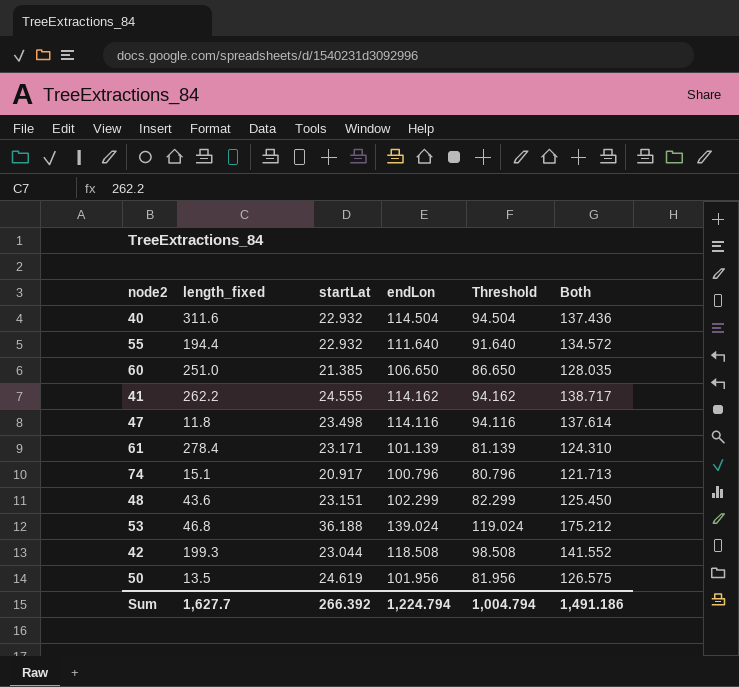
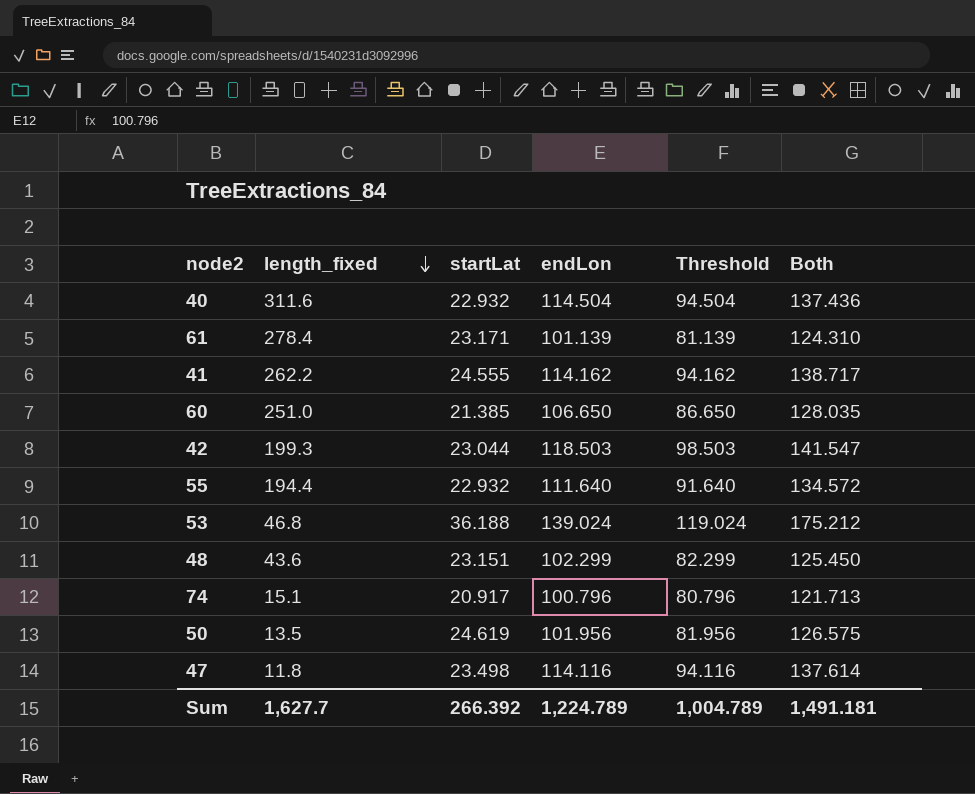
row order: none -> length_fixed descending
42 | endLon: 118.508 -> 118.503
42 | Threshold: 98.508 -> 98.503
42 | Both: 141.552 -> 141.547
Sum | endLon: 1,224.794 -> 1,224.789
Sum | Threshold: 1,004.794 -> 1,004.789
Sum | Both: 1,491.186 -> 1,491.181

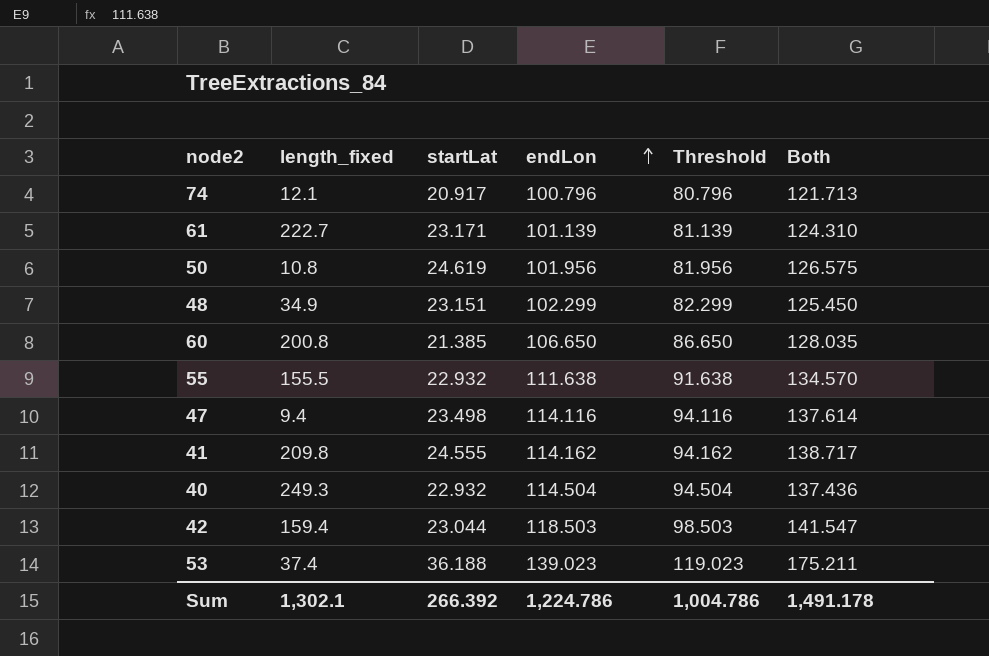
row order: length_fixed descending -> endLon ascending
74 | length_fixed: 15.1 -> 12.1
61 | length_fixed: 278.4 -> 222.7
50 | length_fixed: 13.5 -> 10.8
48 | length_fixed: 43.6 -> 34.9
60 | length_fixed: 251.0 -> 200.8
55 | length_fixed: 194.4 -> 155.5
55 | endLon: 111.640 -> 111.638
55 | Threshold: 91.640 -> 91.638
55 | Both: 134.572 -> 134.570
47 | length_fixed: 11.8 -> 9.4
41 | length_fixed: 262.2 -> 209.8
40 | length_fixed: 311.6 -> 249.3
42 | length_fixed: 199.3 -> 159.4
53 | length_fixed: 46.8 -> 37.4
53 | endLon: 139.024 -> 139.023
53 | Threshold: 119.024 -> 119.023
53 | Both: 175.212 -> 175.211
Sum | length_fixed: 1,627.7 -> 1,302.1
Sum | endLon: 1,224.789 -> 1,224.786
Sum | Threshold: 1,004.789 -> 1,004.786
Sum | Both: 1,491.181 -> 1,491.178

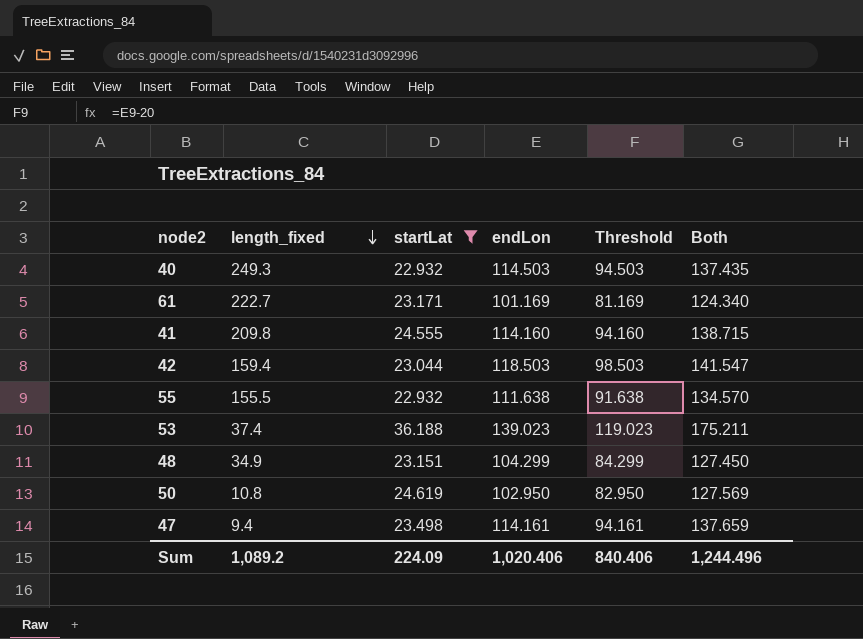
filter: none -> startLat >= 22.932
row order: endLon ascending -> length_fixed descending
40 | endLon: 114.504 -> 114.503
40 | Threshold: 94.504 -> 94.503
40 | Both: 137.436 -> 137.435
61 | endLon: 101.139 -> 101.169
61 | Threshold: 81.139 -> 81.169
61 | Both: 124.310 -> 124.340
41 | endLon: 114.162 -> 114.160
41 | Threshold: 94.162 -> 94.160
41 | Both: 138.717 -> 138.715
48 | endLon: 102.299 -> 104.299
48 | Threshold: 82.299 -> 84.299
48 | Both: 125.450 -> 127.450
50 | endLon: 101.956 -> 102.950
50 | Threshold: 81.956 -> 82.950
50 | Both: 126.575 -> 127.569
47 | endLon: 114.116 -> 114.161
47 | Threshold: 94.116 -> 94.161
47 | Both: 137.614 -> 137.659
Sum | length_fixed: 1,302.1 -> 1,089.2
Sum | startLat: 266.392 -> 224.09
Sum | endLon: 1,224.786 -> 1,020.406
Sum | Threshold: 1,004.786 -> 840.406
Sum | Both: 1,491.178 -> 1,244.496

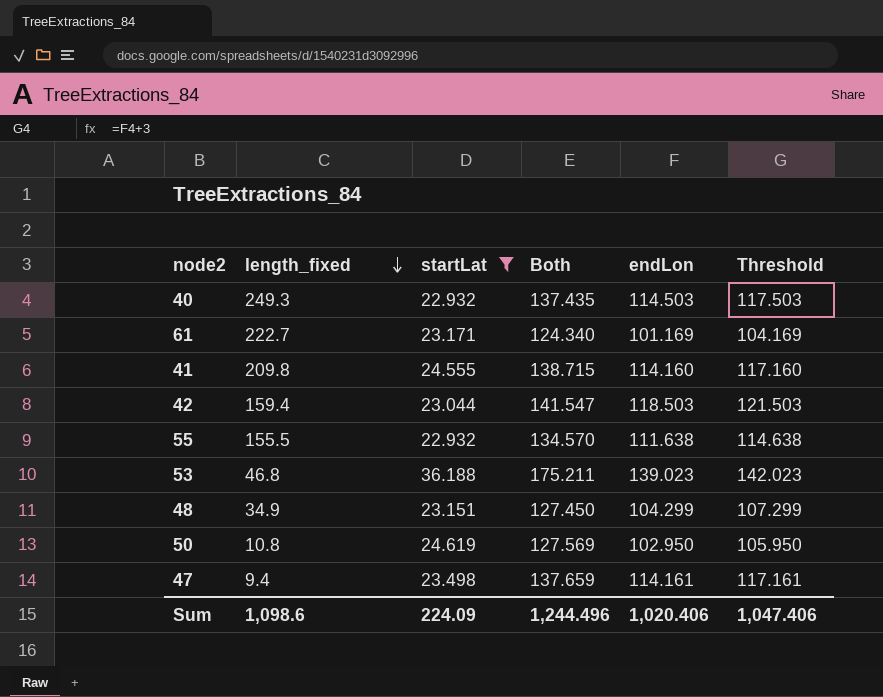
column Both | position: 6 -> 4
column Threshold | formula: [endLon] - 20 -> [endLon] + 3
53 | length_fixed: 37.4 -> 46.8
Sum | length_fixed: 1,089.2 -> 1,098.6
Sum | Threshold: 840.406 -> 1,047.406

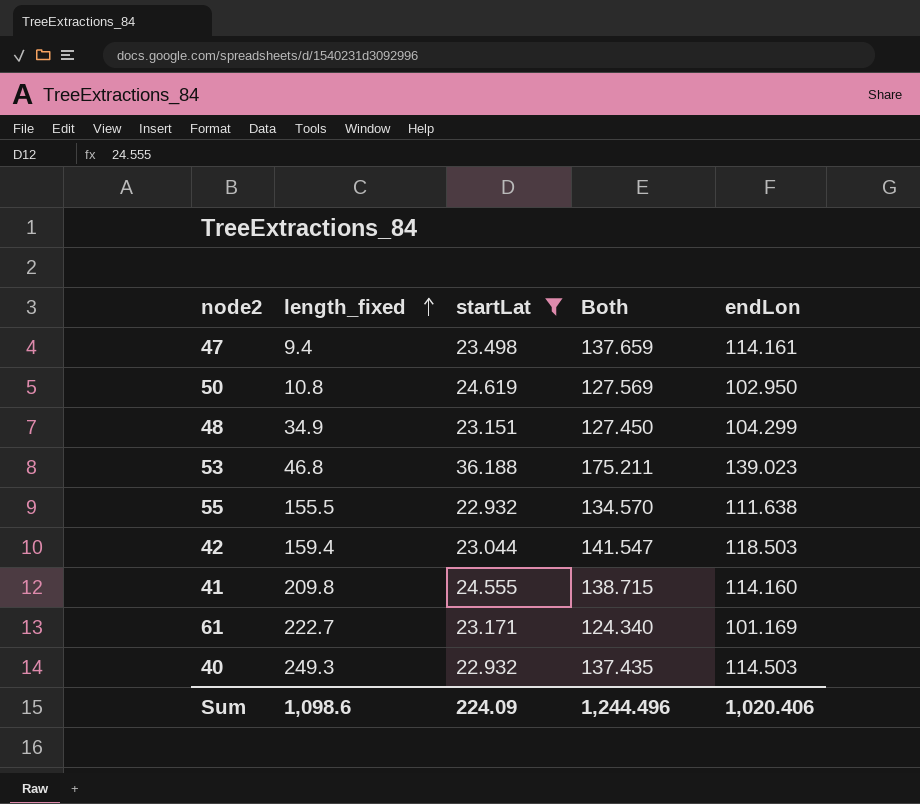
row order: length_fixed descending -> length_fixed ascending
column Threshold | formula: [endLon] + 3 -> none

